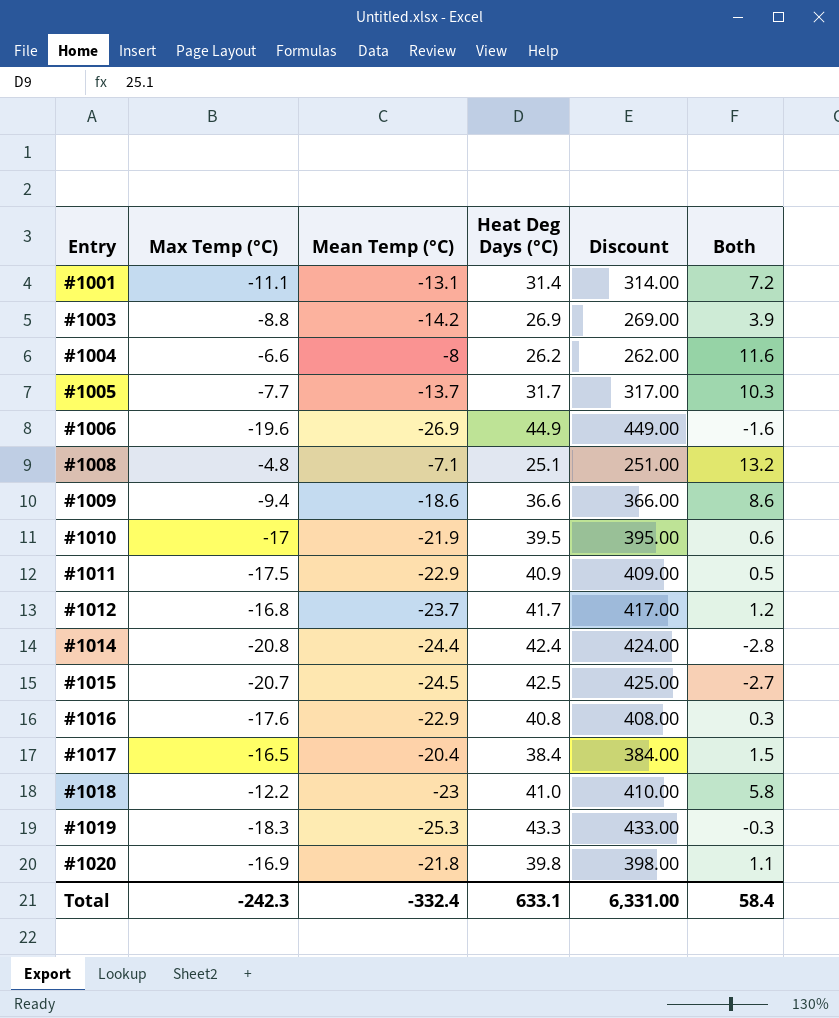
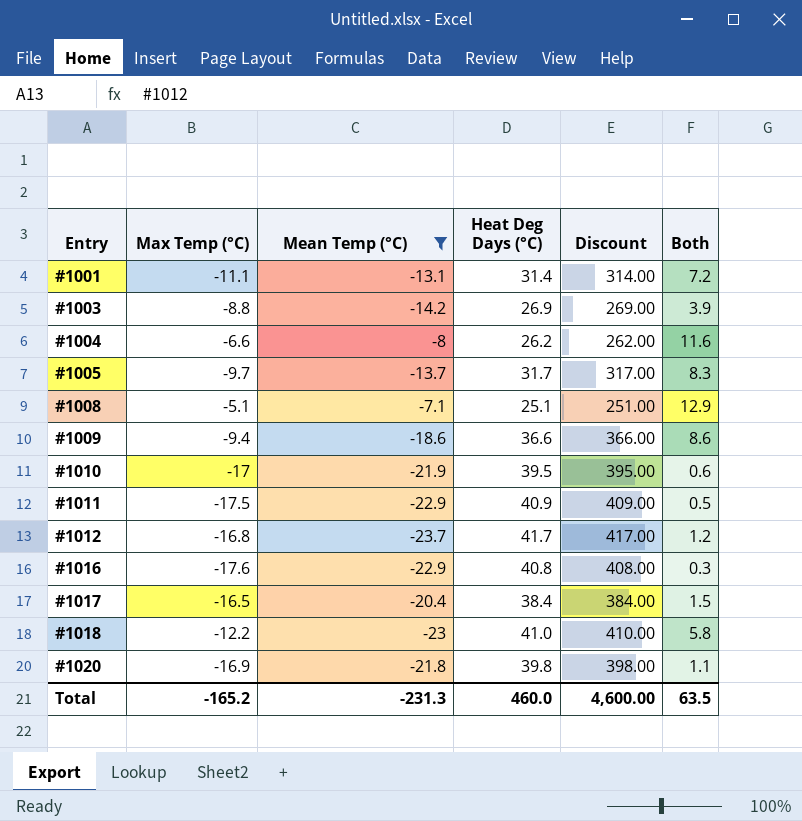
filter: none -> Mean Temp (°C) >= -23.7
#1005 | Max Temp (°C): -7.7 -> -9.7
#1005 | Both: 10.3 -> 8.3
#1008 | Max Temp (°C): -4.8 -> -5.1
#1008 | Both: 13.2 -> 12.9
Total | Max Temp (°C): -242.3 -> -165.2
Total | Mean Temp (°C): -332.4 -> -231.3
Total | Heat Deg Days (°C): 633.1 -> 460.0
Total | Discount: 6,331.00 -> 4,600.00
Total | Both: 58.4 -> 63.5

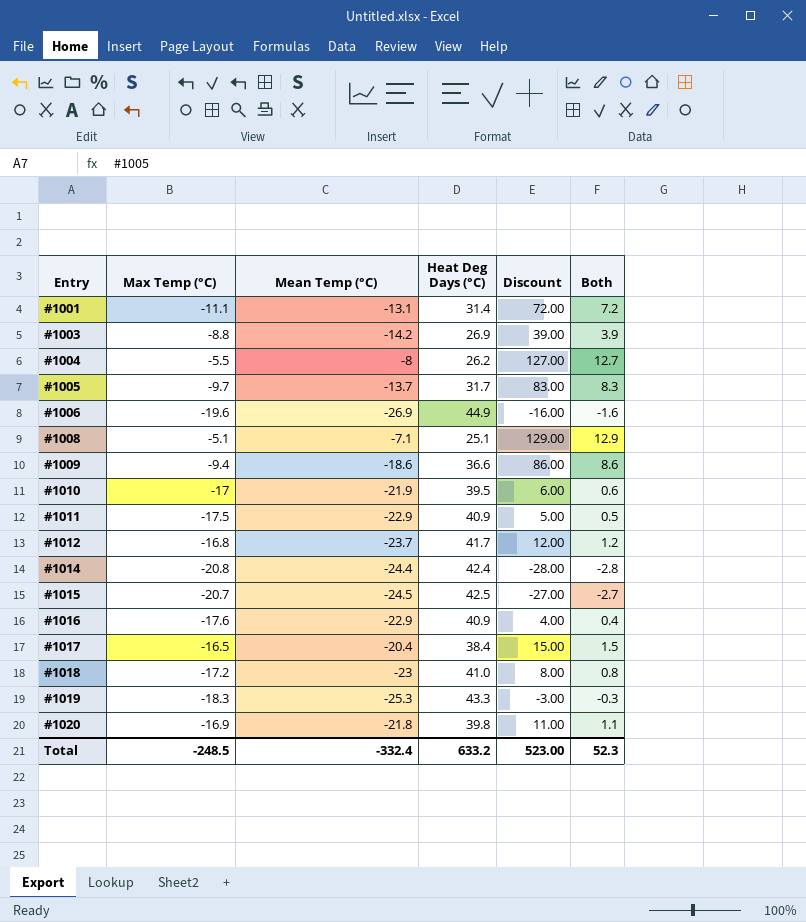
filter: Mean Temp (°C) >= -23.7 -> none
column Discount | formula: [Heat Deg Days (°C)] * 10 -> [Both] * 10
#1004 | Max Temp (°C): -6.6 -> -5.5
#1004 | Both: 11.6 -> 12.7
#1016 | Heat Deg Days (°C): 40.8 -> 40.9
#1016 | Both: 0.3 -> 0.4
#1018 | Max Temp (°C): -12.2 -> -17.2
#1018 | Both: 5.8 -> 0.8
Total | Max Temp (°C): -165.2 -> -248.5
Total | Mean Temp (°C): -231.3 -> -332.4
Total | Heat Deg Days (°C): 460.0 -> 633.2
Total | Discount: 4,600.00 -> 523.00
Total | Both: 63.5 -> 52.3

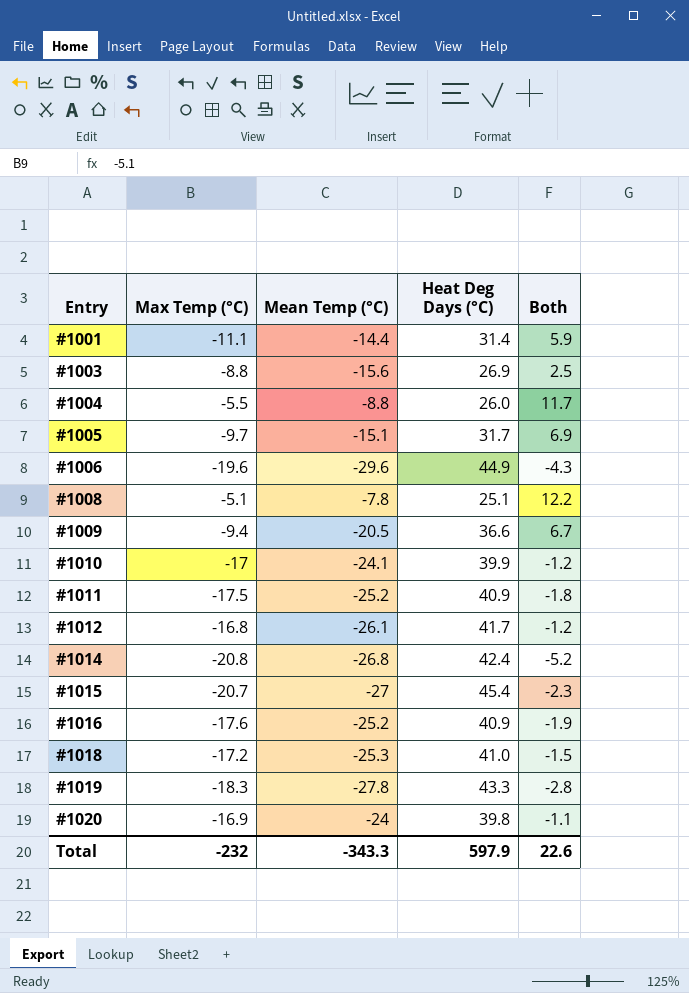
column Discount | formula: [Both] * 10 -> none
row #1017: -16.5 | -20.4 | 38.4 | 15.00 | 1.5 -> none
#1001 | Mean Temp (°C): -13.1 -> -14.4
#1001 | Both: 7.2 -> 5.9
#1003 | Mean Temp (°C): -14.2 -> -15.6
#1003 | Both: 3.9 -> 2.5
#1004 | Mean Temp (°C): -8 -> -8.8
#1004 | Heat Deg Days (°C): 26.2 -> 26.0
#1004 | Both: 12.7 -> 11.7
#1005 | Mean Temp (°C): -13.7 -> -15.1
#1005 | Both: 8.3 -> 6.9
#1006 | Mean Temp (°C): -26.9 -> -29.6
#1006 | Both: -1.6 -> -4.3
#1008 | Mean Temp (°C): -7.1 -> -7.8
#1008 | Both: 12.9 -> 12.2
#1009 | Mean Temp (°C): -18.6 -> -20.5
#1009 | Both: 8.6 -> 6.7
#1010 | Mean Temp (°C): -21.9 -> -24.1
#1010 | Heat Deg Days (°C): 39.5 -> 39.9
#1010 | Both: 0.6 -> -1.2
#1011 | Mean Temp (°C): -22.9 -> -25.2
#1011 | Both: 0.5 -> -1.8
#1012 | Mean Temp (°C): -23.7 -> -26.1
#1012 | Both: 1.2 -> -1.2
#1014 | Mean Temp (°C): -24.4 -> -26.8
#1014 | Both: -2.8 -> -5.2
#1015 | Mean Temp (°C): -24.5 -> -27
#1015 | Heat Deg Days (°C): 42.5 -> 45.4
#1015 | Both: -2.7 -> -2.3
#1016 | Mean Temp (°C): -22.9 -> -25.2
#1016 | Both: 0.4 -> -1.9
#1018 | Mean Temp (°C): -23 -> -25.3
#1018 | Both: 0.8 -> -1.5
#1019 | Mean Temp (°C): -25.3 -> -27.8
#1019 | Both: -0.3 -> -2.8
#1020 | Mean Temp (°C): -21.8 -> -24
#1020 | Both: 1.1 -> -1.1
Total | Max Temp (°C): -248.5 -> -232
Total | Mean Temp (°C): -332.4 -> -343.3
Total | Heat Deg Days (°C): 633.2 -> 597.9
Total | Both: 52.3 -> 22.6

